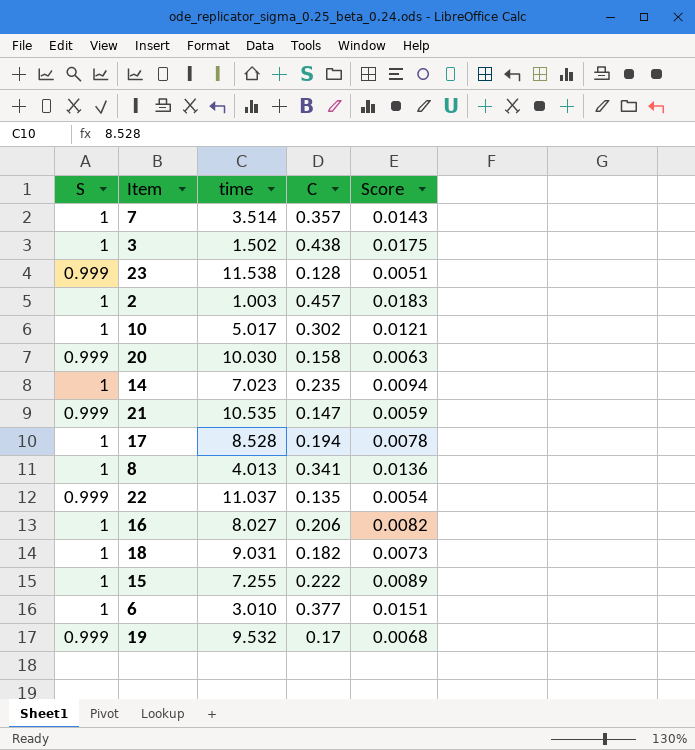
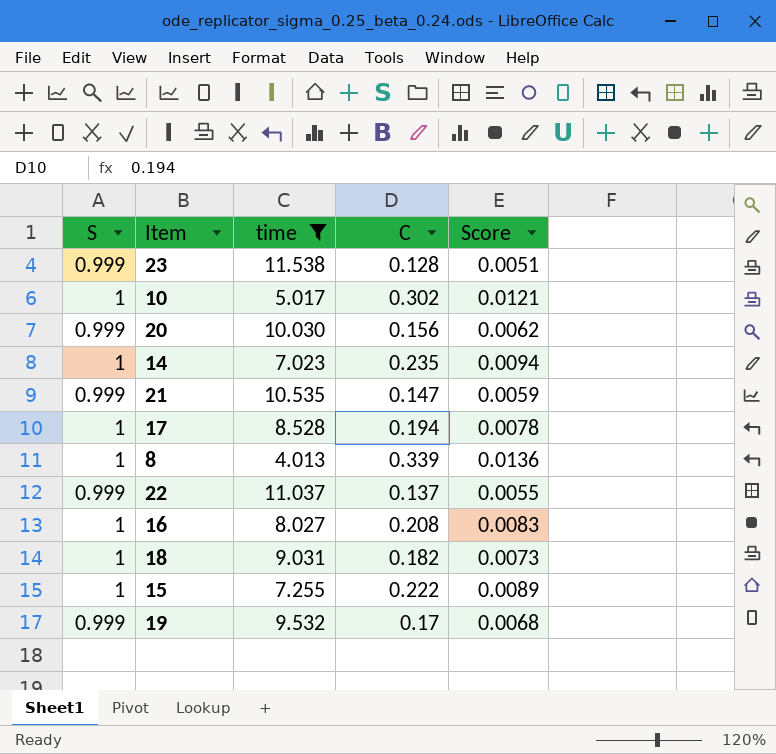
filter: none -> time >= 4.013
20 | C: 0.158 -> 0.156
20 | Score: 0.0063 -> 0.0062
8 | C: 0.341 -> 0.339
22 | C: 0.135 -> 0.137
22 | Score: 0.0054 -> 0.0055
16 | C: 0.206 -> 0.208
16 | Score: 0.0082 -> 0.0083

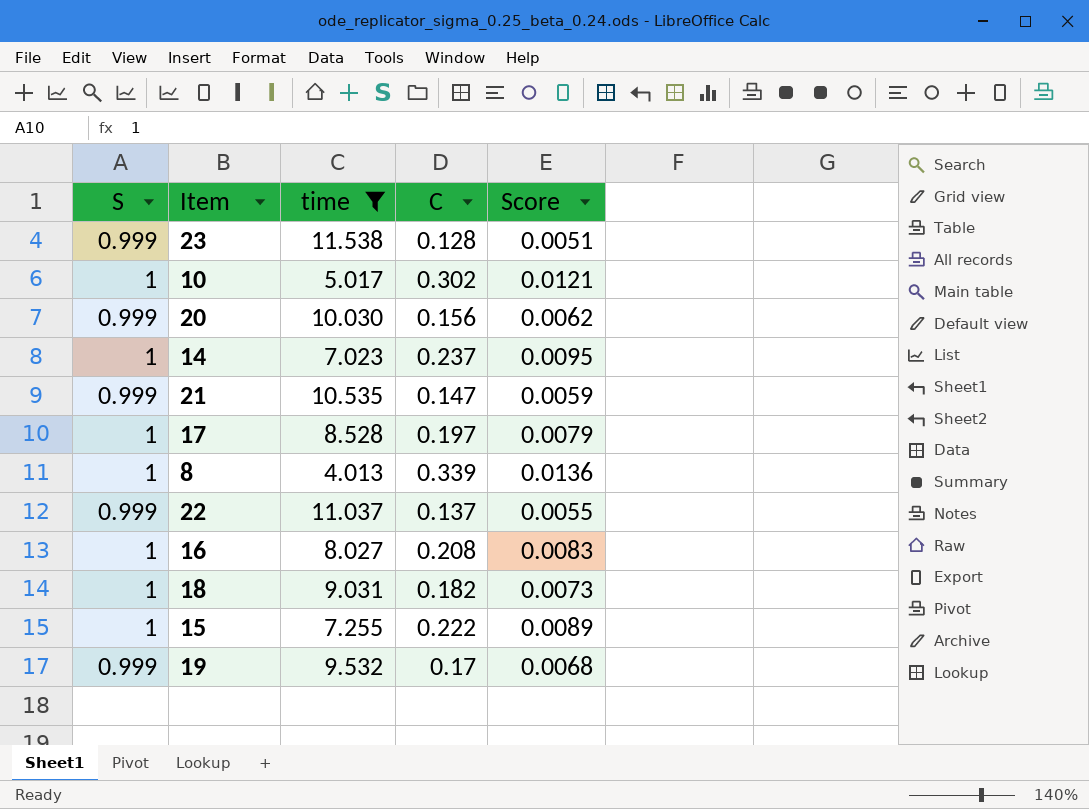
14 | C: 0.235 -> 0.237
14 | Score: 0.0094 -> 0.0095
17 | C: 0.194 -> 0.197
17 | Score: 0.0078 -> 0.0079

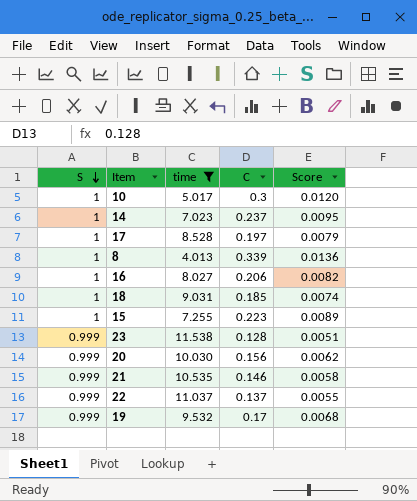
row order: none -> S descending
10 | C: 0.302 -> 0.3
10 | Score: 0.0121 -> 0.0120
16 | C: 0.208 -> 0.206
16 | Score: 0.0083 -> 0.0082
18 | C: 0.182 -> 0.185
18 | Score: 0.0073 -> 0.0074
15 | C: 0.222 -> 0.223
21 | C: 0.147 -> 0.146
21 | Score: 0.0059 -> 0.0058

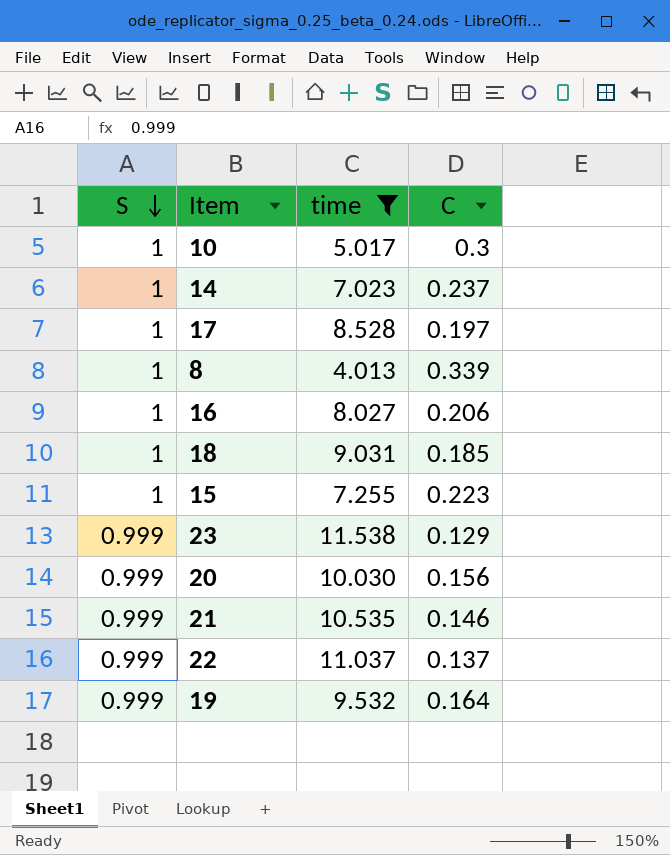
column Score | formula: [C] * 0.04 -> none
23 | C: 0.128 -> 0.129
19 | C: 0.17 -> 0.164

